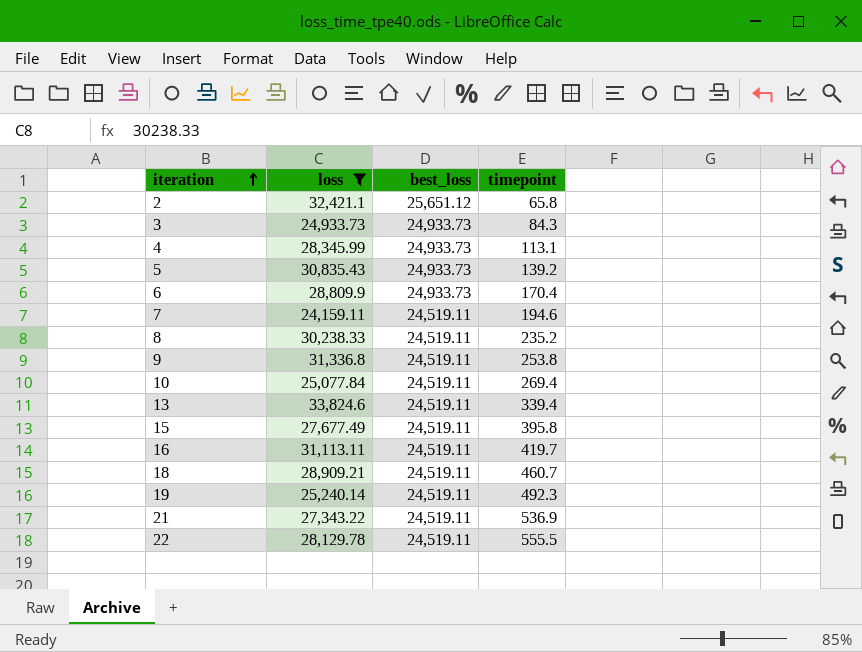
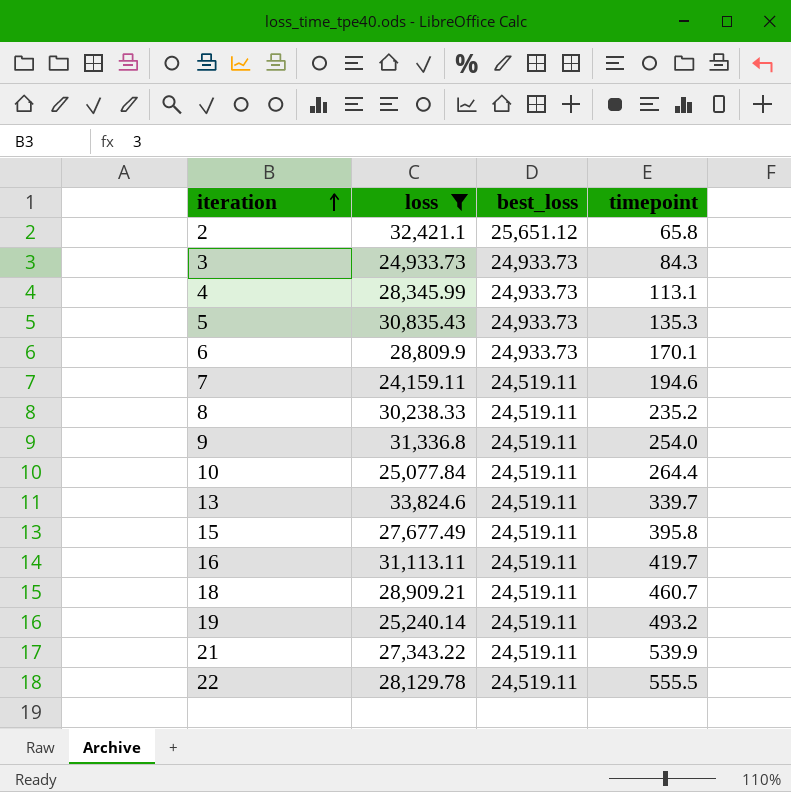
5 | timepoint: 139.2 -> 135.3
6 | timepoint: 170.4 -> 170.1
9 | timepoint: 253.8 -> 254.0
10 | timepoint: 269.4 -> 264.4
13 | timepoint: 339.4 -> 339.7
19 | timepoint: 492.3 -> 493.2
21 | timepoint: 536.9 -> 539.9

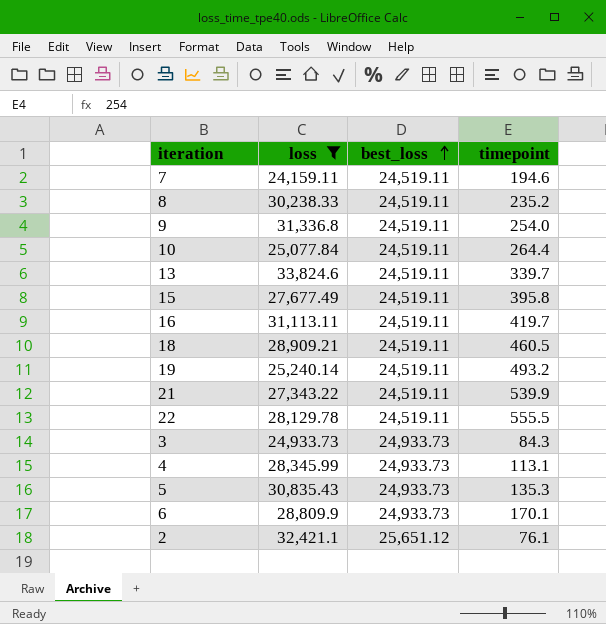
row order: iteration ascending -> best_loss ascending
18 | timepoint: 460.7 -> 460.5
2 | timepoint: 65.8 -> 76.1

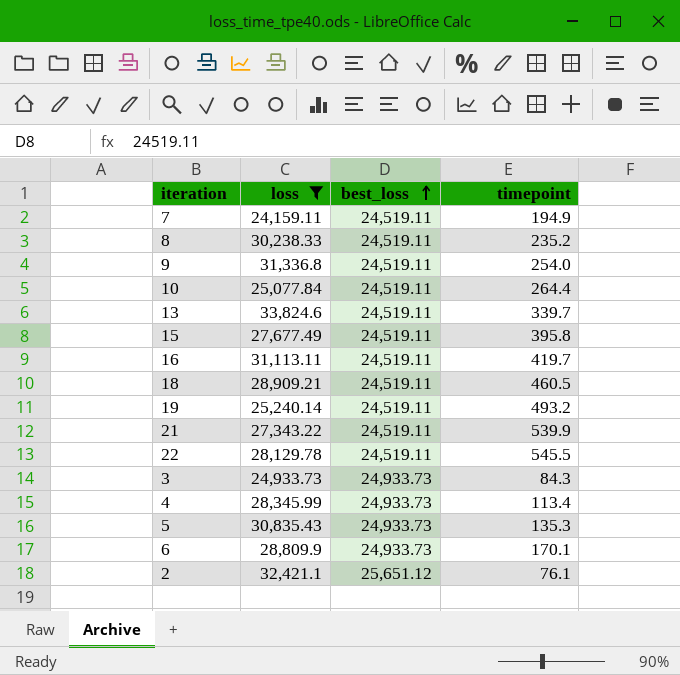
7 | timepoint: 194.6 -> 194.9
22 | timepoint: 555.5 -> 545.5
4 | timepoint: 113.1 -> 113.4

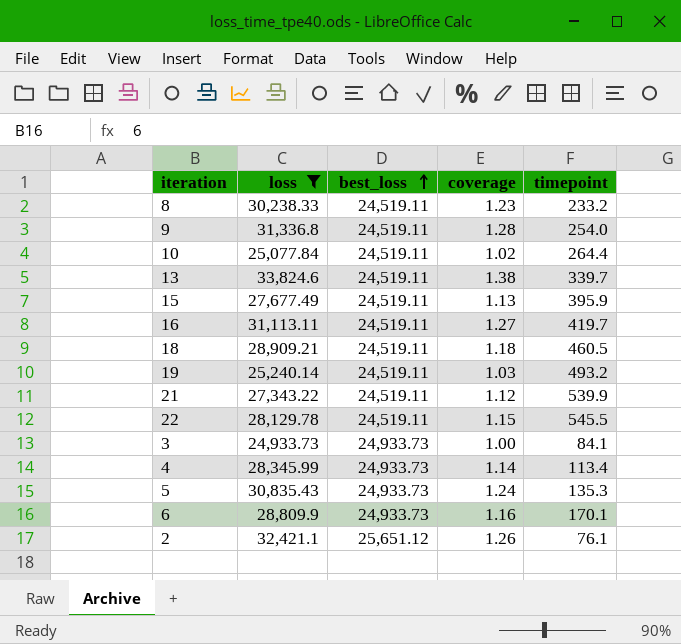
column coverage | formula: none -> [loss] / [best_loss]
row 7: 24,159.11 | 24,519.11 | 194.9 -> none
8 | timepoint: 235.2 -> 233.2
15 | timepoint: 395.8 -> 395.9
3 | timepoint: 84.3 -> 84.1

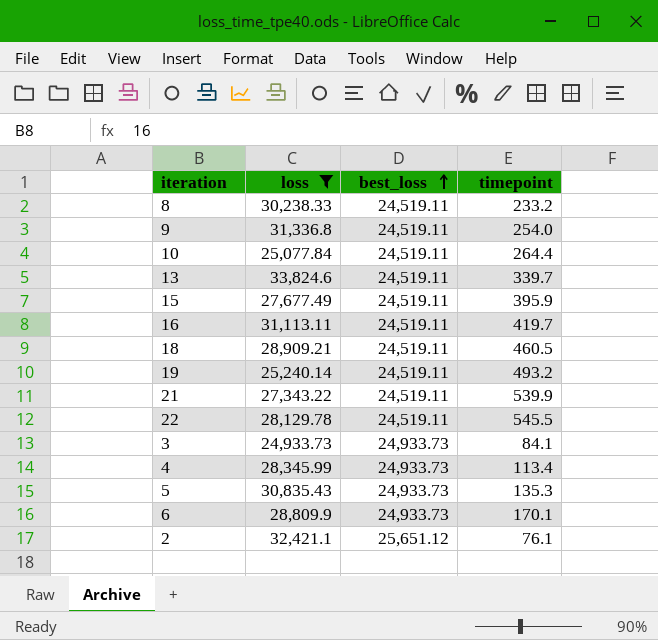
column coverage | formula: [loss] / [best_loss] -> none

